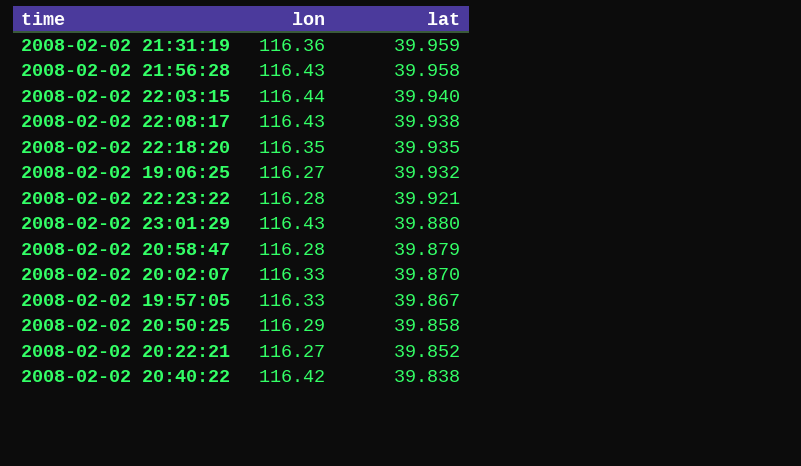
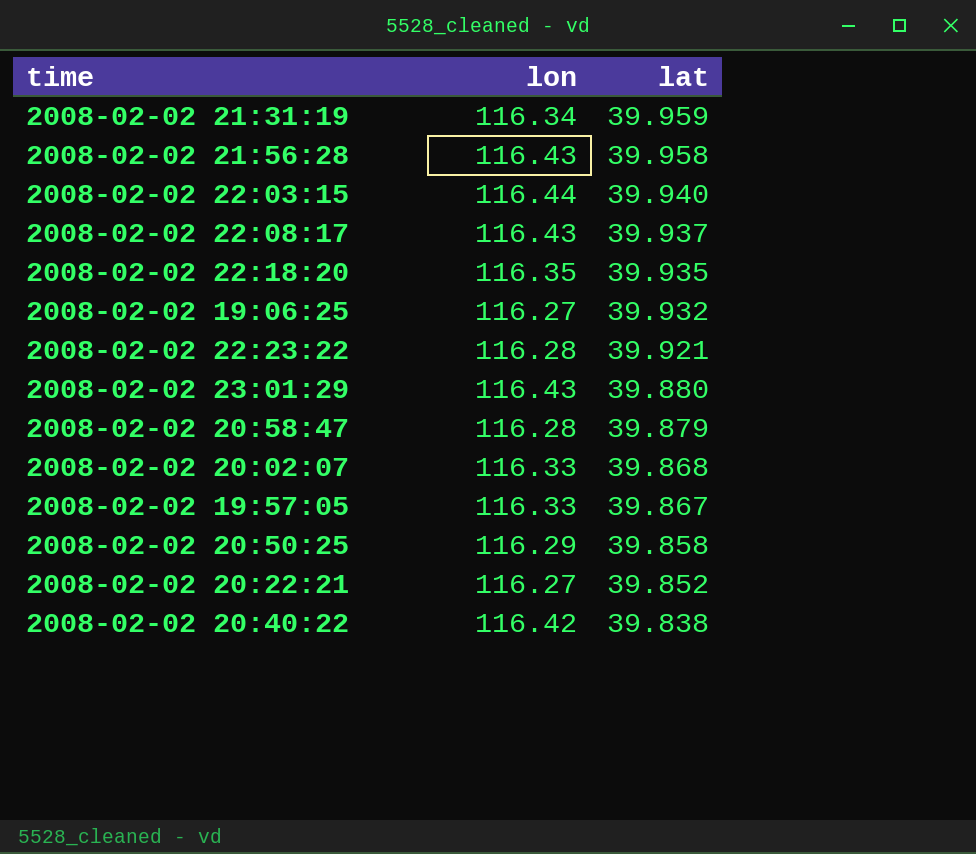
2008-02-02 21:31:19 | lon: 116.36 -> 116.34
2008-02-02 22:08:17 | lat: 39.938 -> 39.937
2008-02-02 20:02:07 | lat: 39.870 -> 39.868

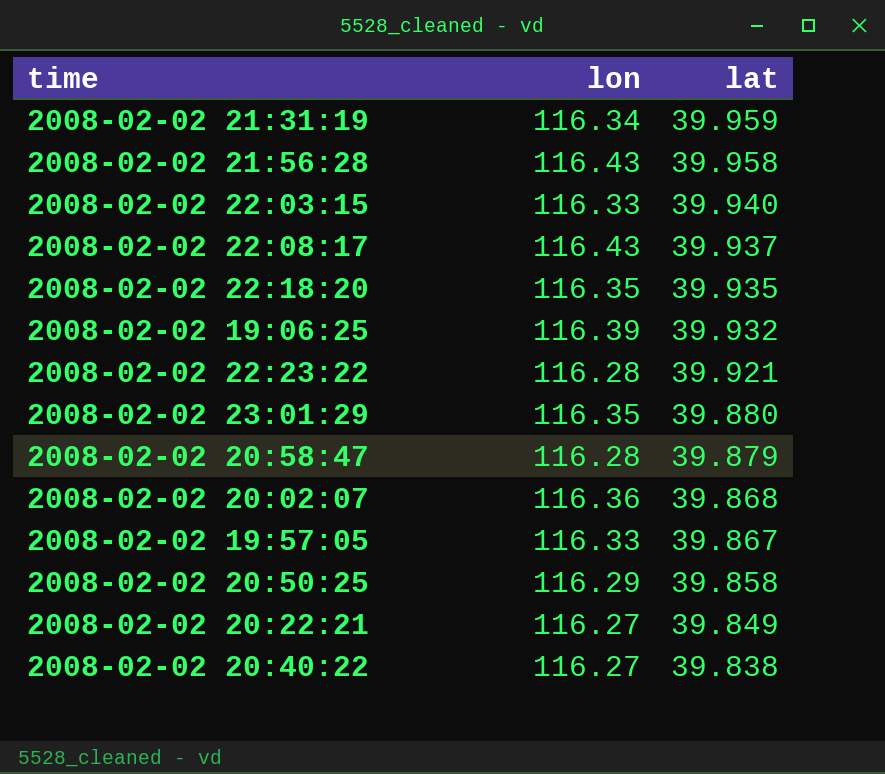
2008-02-02 22:03:15 | lon: 116.44 -> 116.33
2008-02-02 19:06:25 | lon: 116.27 -> 116.39
2008-02-02 23:01:29 | lon: 116.43 -> 116.35
2008-02-02 20:02:07 | lon: 116.33 -> 116.36
2008-02-02 20:22:21 | lat: 39.852 -> 39.849
2008-02-02 20:40:22 | lon: 116.42 -> 116.27

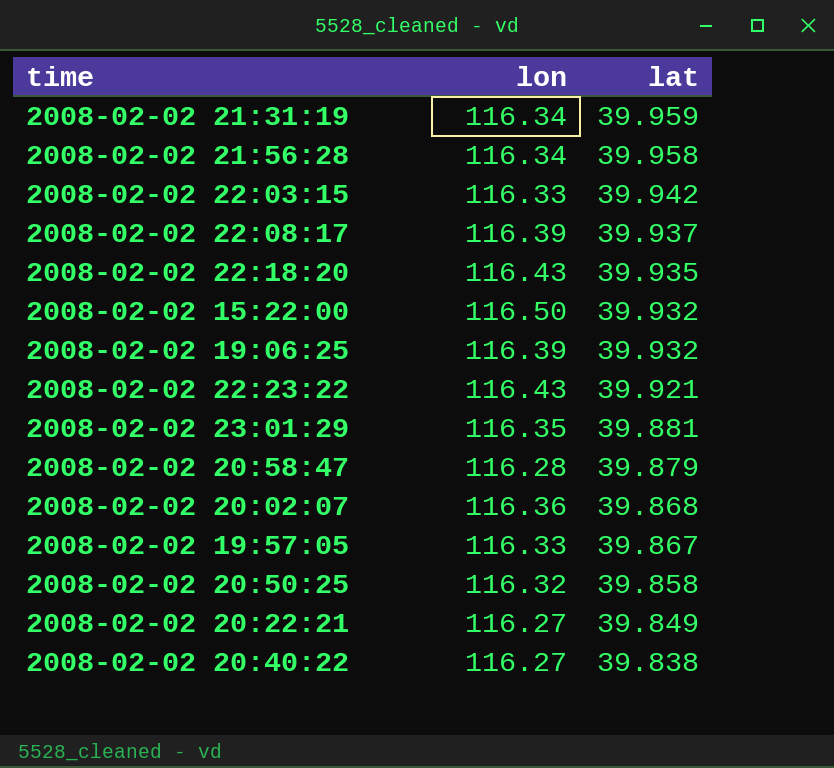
2008-02-02 21:56:28 | lon: 116.43 -> 116.34
2008-02-02 22:03:15 | lat: 39.940 -> 39.942
2008-02-02 22:08:17 | lon: 116.43 -> 116.39
2008-02-02 22:18:20 | lon: 116.35 -> 116.43
row 2008-02-02 15:22:00: none -> 116.50 | 39.932
2008-02-02 22:23:22 | lon: 116.28 -> 116.43
2008-02-02 23:01:29 | lat: 39.880 -> 39.881
2008-02-02 20:50:25 | lon: 116.29 -> 116.32

